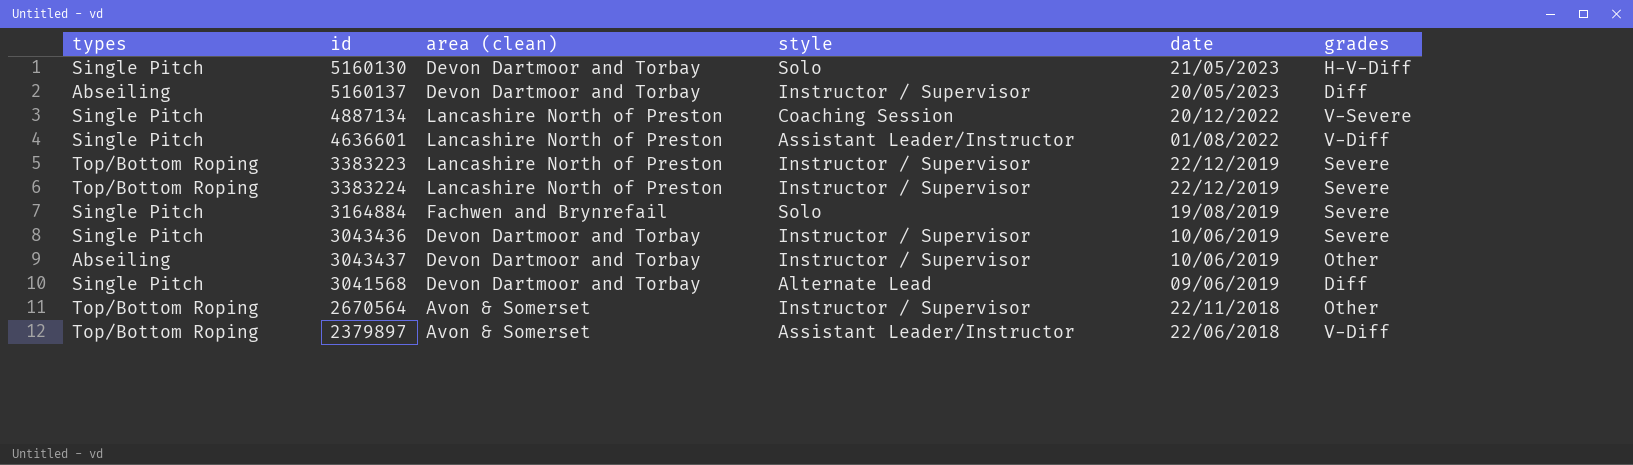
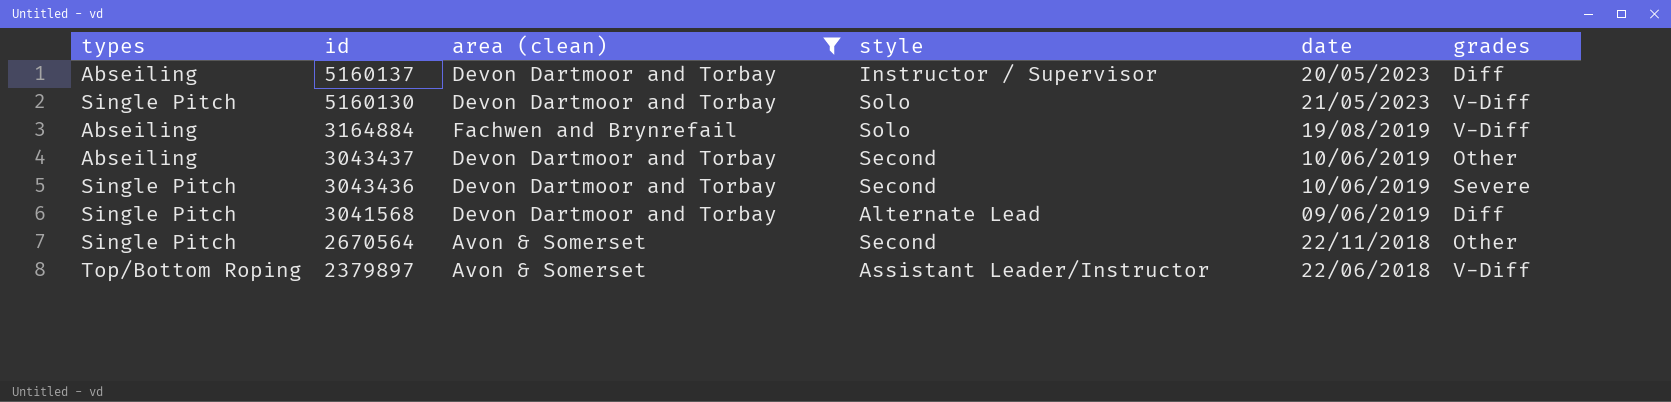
filter: none -> area (clean) != Lancashire North of Preston
row order: date descending -> id descending
5160130 | grades: H-V-Diff -> V-Diff
3164884 | types: Single Pitch -> Abseiling
3164884 | grades: Severe -> V-Diff
3043437 | style: Instructor / Supervisor -> Second
3043436 | style: Instructor / Supervisor -> Second
2670564 | types: Top/Bottom Roping -> Single Pitch
2670564 | style: Instructor / Supervisor -> Second

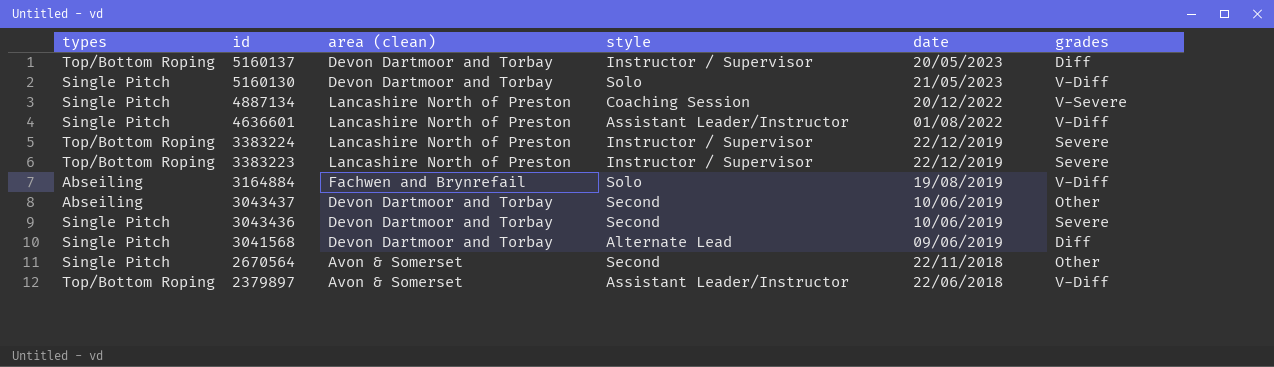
filter: area (clean) != Lancashire North of Preston -> none
5160137 | types: Abseiling -> Top/Bottom Roping

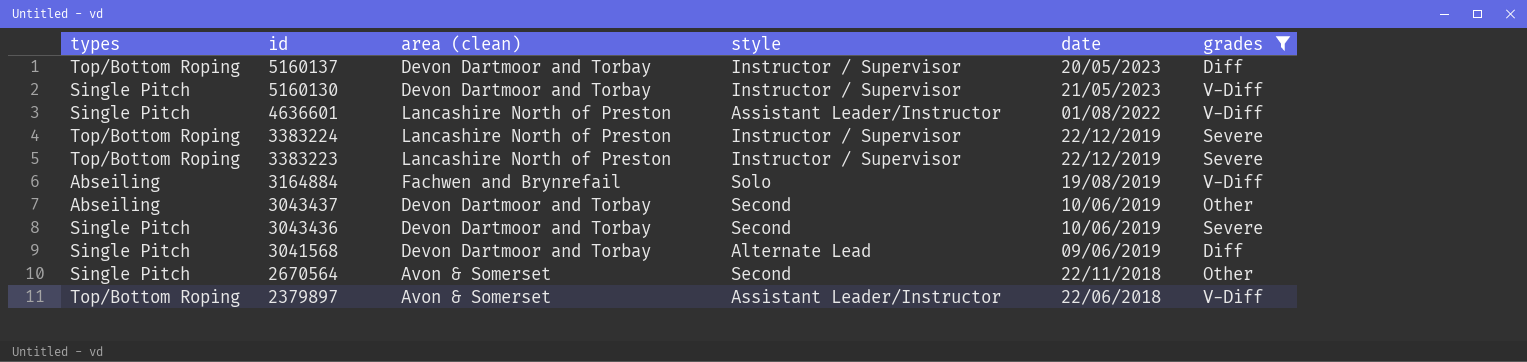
filter: none -> grades != V-Severe
5160130 | style: Solo -> Instructor / Supervisor

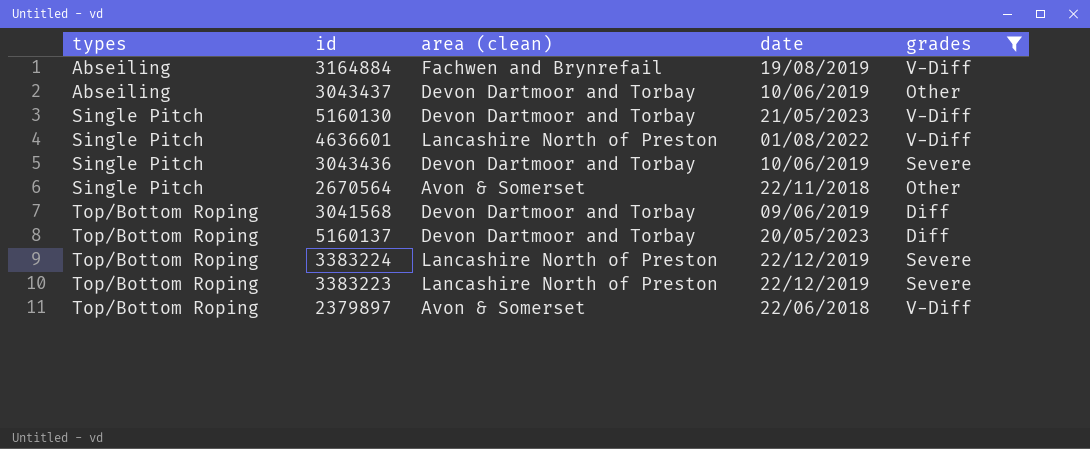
row order: id descending -> types ascending
column style | position: 4 -> none
3041568 | types: Single Pitch -> Top/Bottom Roping

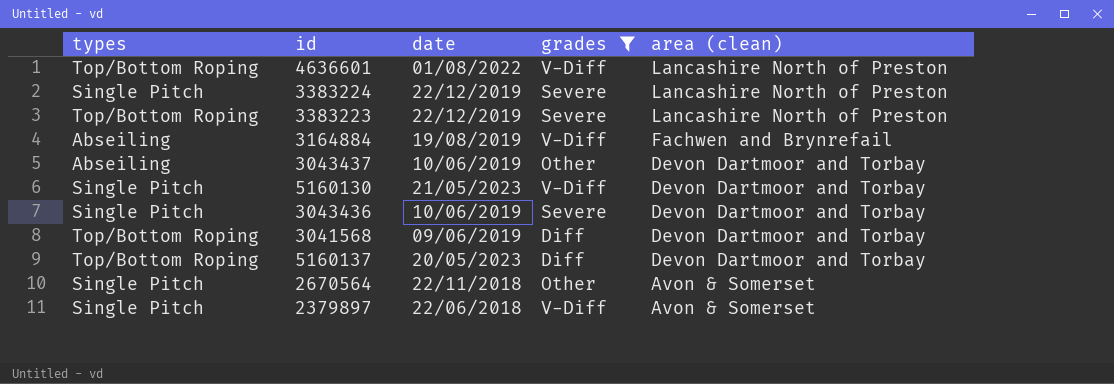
row order: types ascending -> area (clean) descending
column area (clean) | position: 3 -> 5
4636601 | types: Single Pitch -> Top/Bottom Roping
3383224 | types: Top/Bottom Roping -> Single Pitch
2379897 | types: Top/Bottom Roping -> Single Pitch

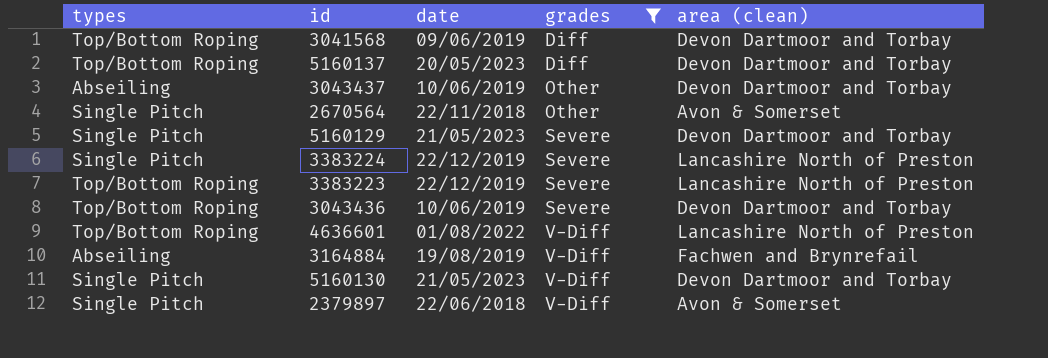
row order: area (clean) descending -> grades ascending
row 5160129: none -> Single Pitch | 21/05/2023 | Severe | Devon Dartmoor and Torbay
3043436 | types: Single Pitch -> Top/Bottom Roping

